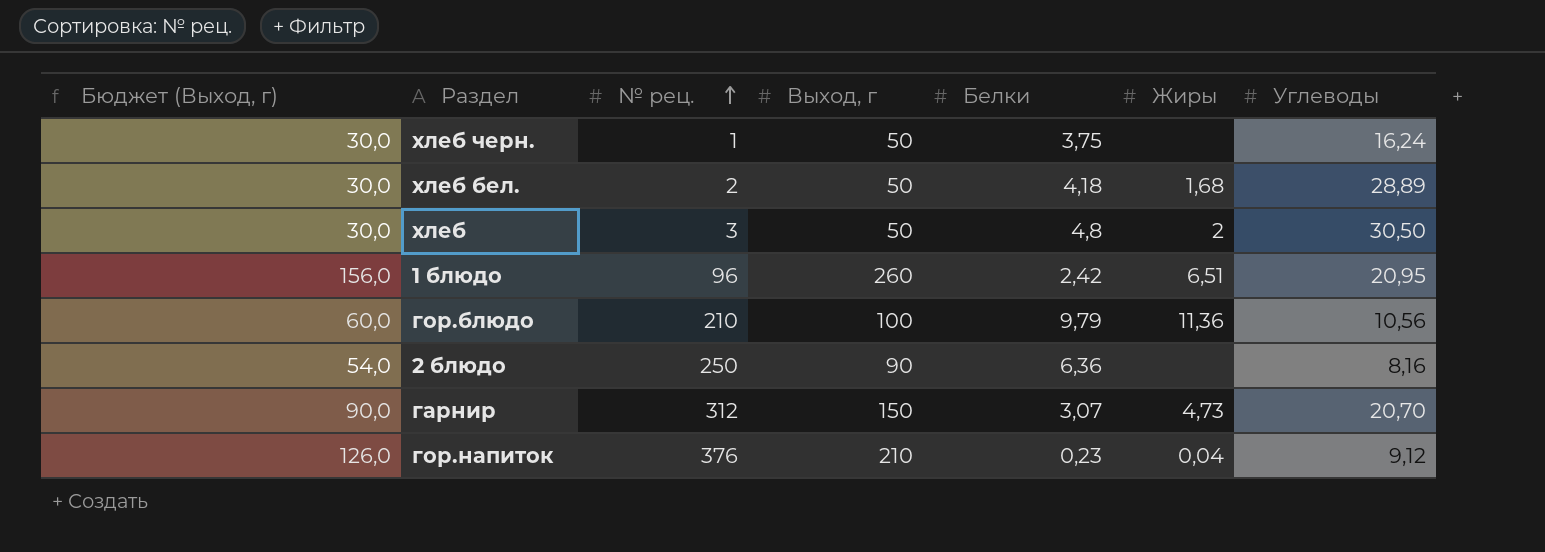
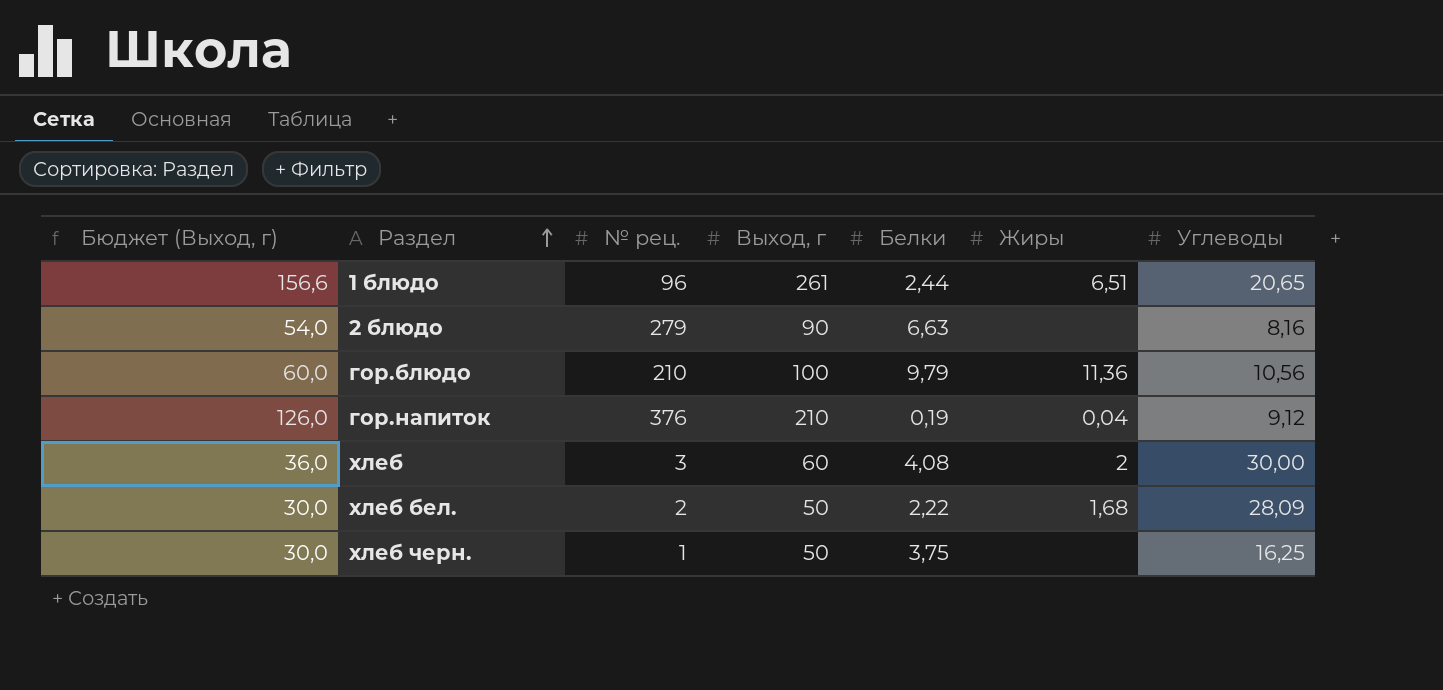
row order: № рец. ascending -> Раздел ascending
row гарнир: 90,0 | 312 | 150 | 3,07 | 4,73 | 20,70 -> none
1 блюдо | Бюджет (Выход, г): 156,0 -> 156,6
1 блюдо | Выход, г: 260 -> 261
1 блюдо | Белки: 2,42 -> 2,44
1 блюдо | Углеводы: 20,95 -> 20,65
2 блюдо | № рец.: 250 -> 279
2 блюдо | Белки: 6,36 -> 6,63
гор.напиток | Белки: 0,23 -> 0,19
хлеб | Бюджет (Выход, г): 30,0 -> 36,0
хлеб | Выход, г: 50 -> 60
хлеб | Белки: 4,8 -> 4,08
хлеб | Углеводы: 30,50 -> 30,00
хлеб бел. | Белки: 4,18 -> 2,22
хлеб бел. | Углеводы: 28,89 -> 28,09
хлеб черн. | Углеводы: 16,24 -> 16,25

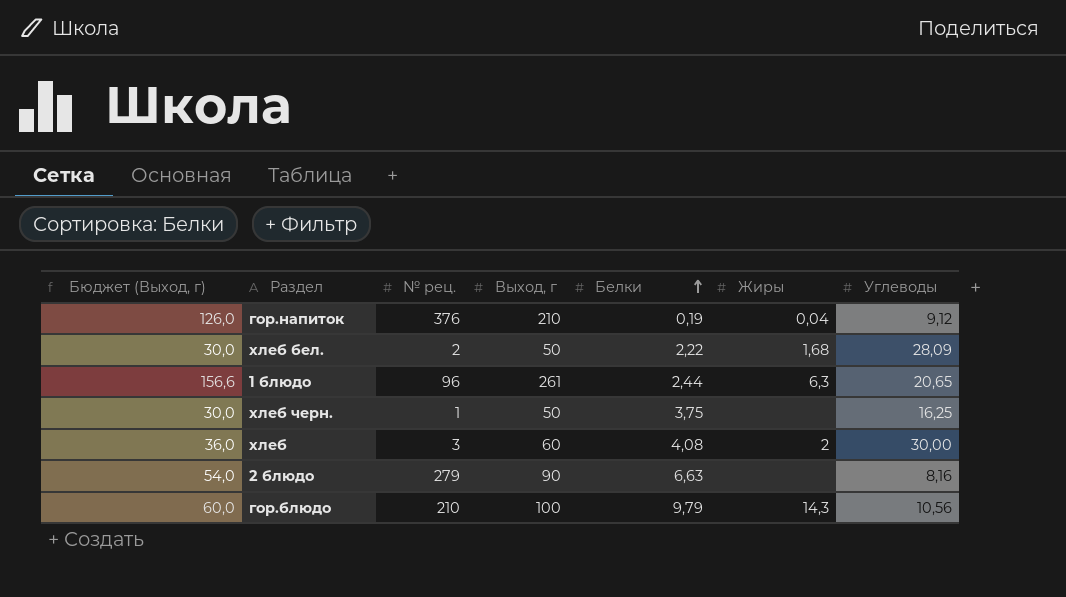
row order: Раздел ascending -> Белки ascending
1 блюдо | Жиры: 6,51 -> 6,3
гор.блюдо | Жиры: 11,36 -> 14,3

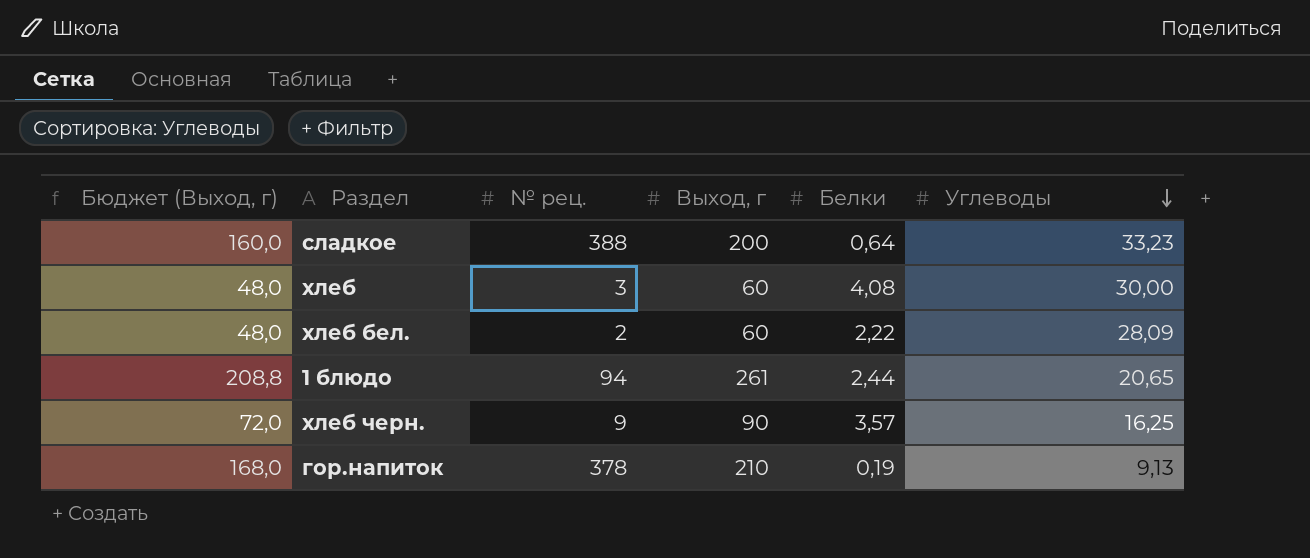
row order: Белки ascending -> Углеводы descending
column Жиры | position: 6 -> none
column Бюджет (Выход, г) | formula: [Выход, г] * 0,6 -> [Выход, г] * 0,8
row 2 блюдо: 54,0 | 279 | 90 | 6,63 | none | 8,16 -> none
row гор.блюдо: 60,0 | 210 | 100 | 9,79 | 14,3 | 10,56 -> none
row сладкое: none -> 160,0 | 388 | 200 | 0,64 | 33,23
хлеб бел. | Выход, г: 50 -> 60
1 блюдо | № рец.: 96 -> 94
хлеб черн. | № рец.: 1 -> 9
хлеб черн. | Выход, г: 50 -> 90
хлеб черн. | Белки: 3,75 -> 3,57
гор.напиток | № рец.: 376 -> 378
гор.напиток | Углеводы: 9,12 -> 9,13

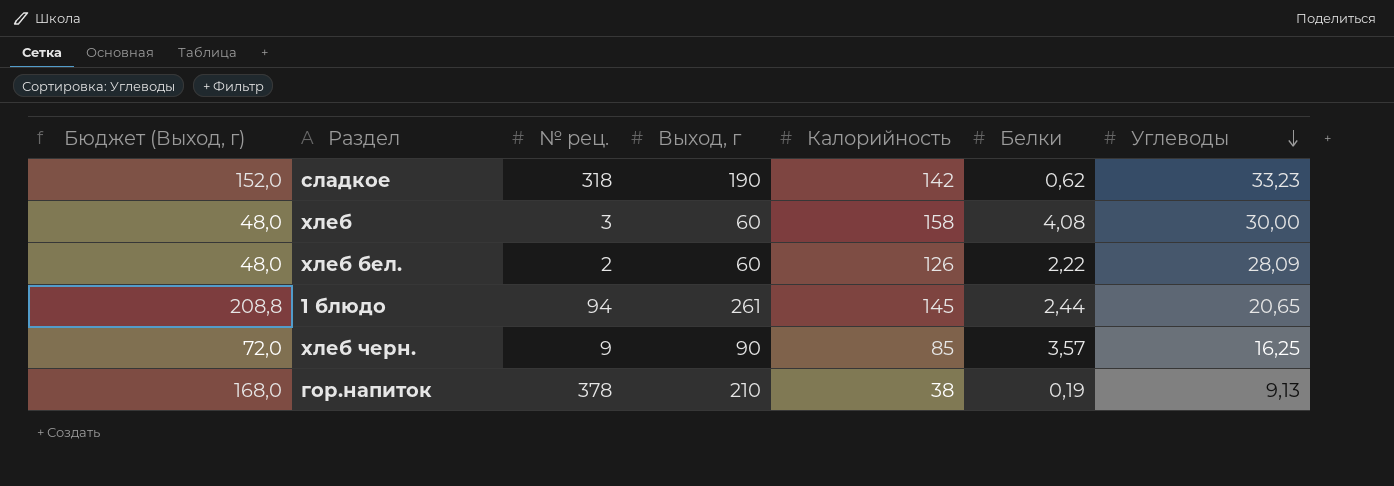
column Калорийность | position: none -> 5
сладкое | Бюджет (Выход, г): 160,0 -> 152,0
сладкое | № рец.: 388 -> 318
сладкое | Выход, г: 200 -> 190
сладкое | Белки: 0,64 -> 0,62

